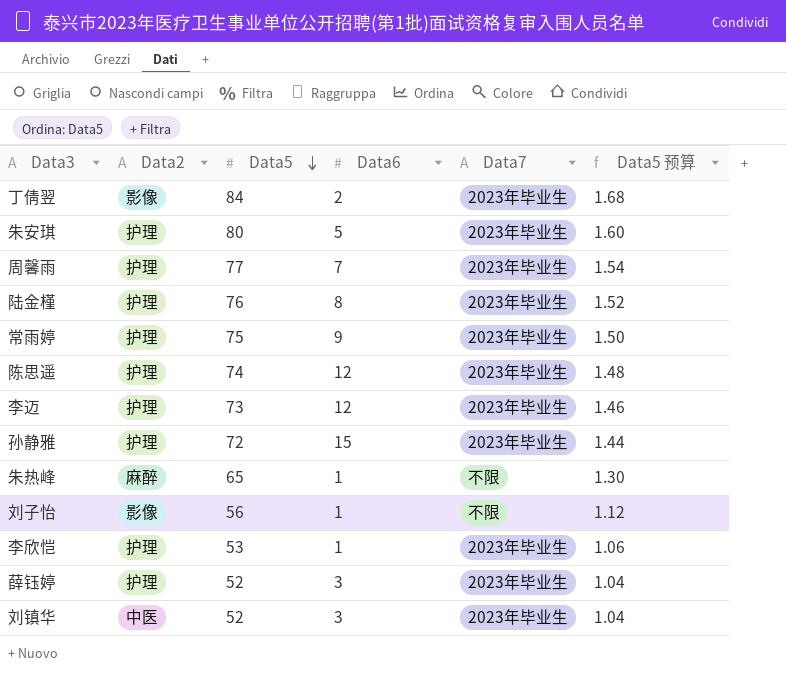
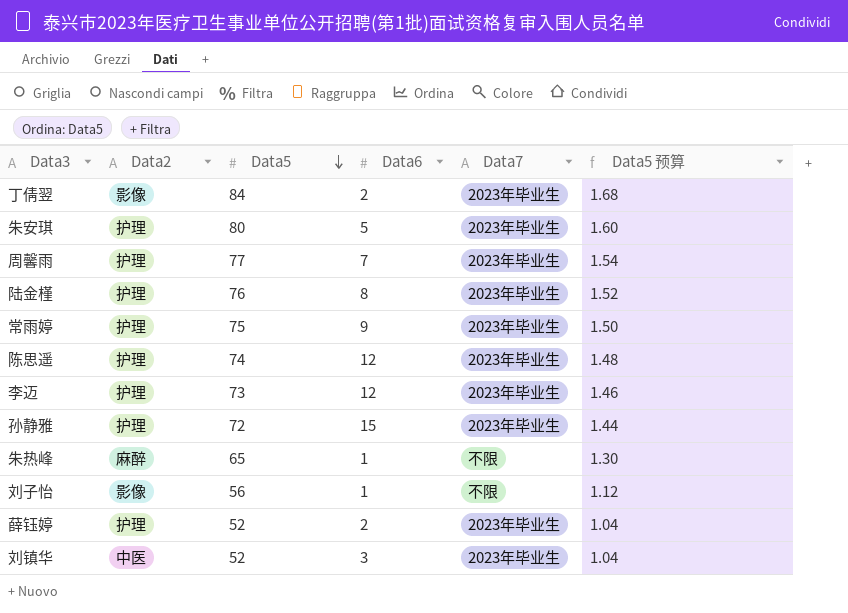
row 李欣恺: 护理 | 53 | 1 | 2023年毕业生 | 1.06 -> none
薛钰婷 | Data6: 3 -> 2

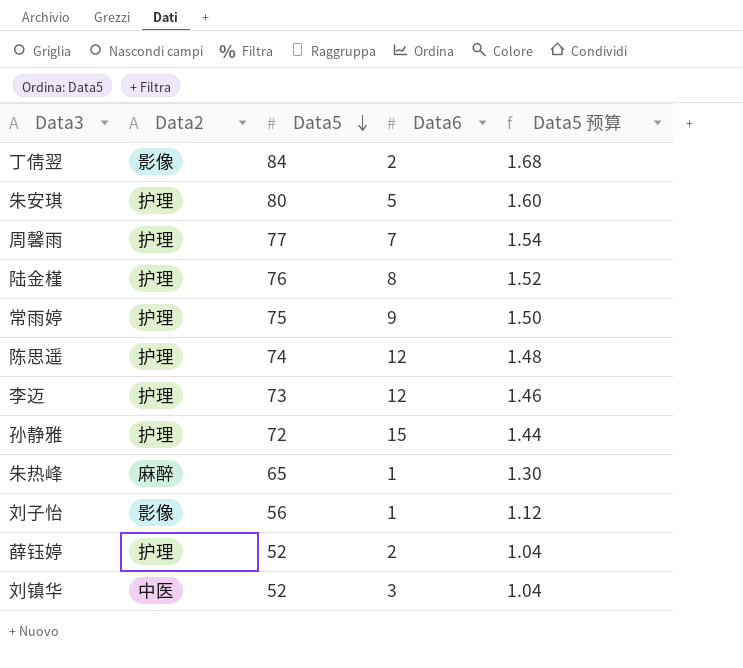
column Data7 | position: 5 -> none

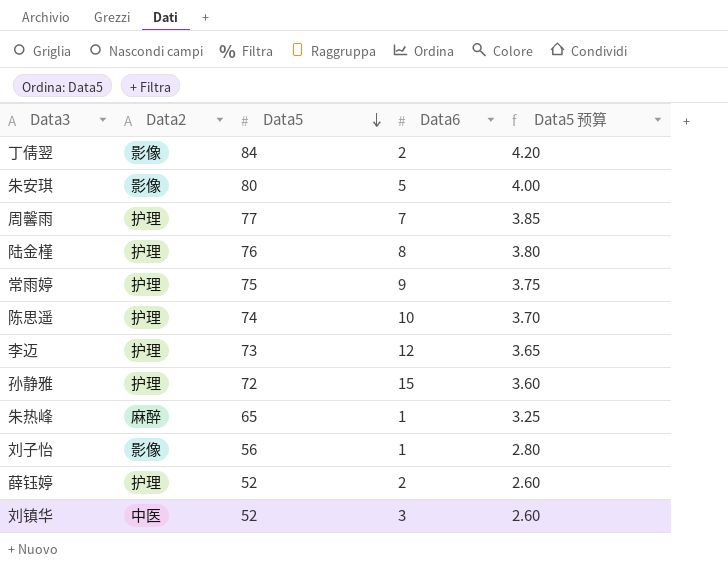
column Data5 预算 | formula: [Data5] * 0.02 -> [Data5] * 0.05
朱安琪 | Data2: 护理 -> 影像
陈思遥 | Data6: 12 -> 10

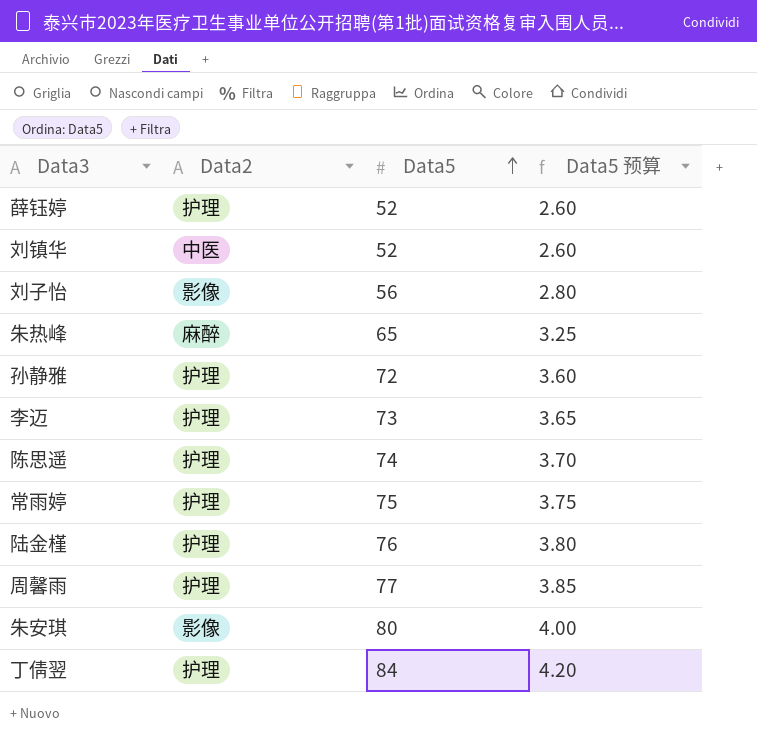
row order: Data5 descending -> Data5 ascending
column Data6 | position: 4 -> none
丁倩翌 | Data2: 影像 -> 护理

